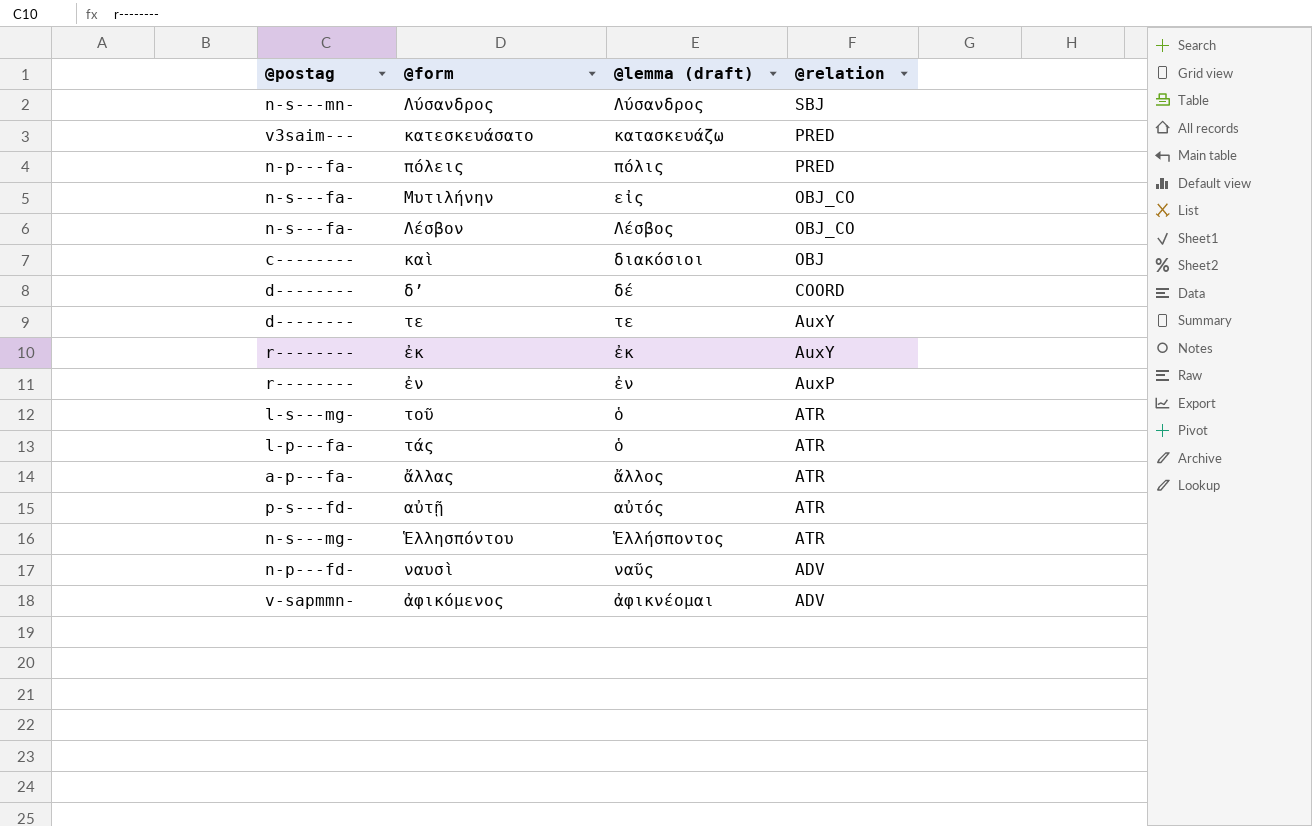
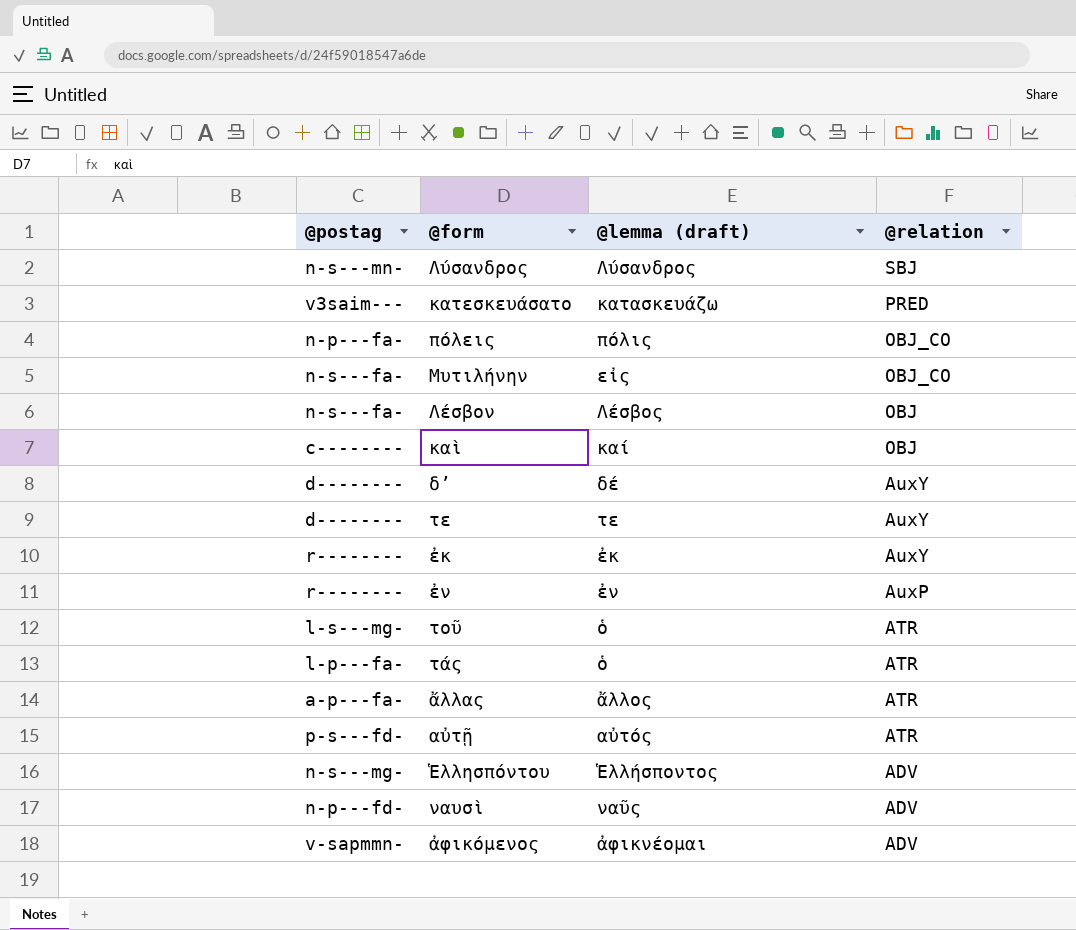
πόλεις | @relation: PRED -> OBJ_CO
Λέσβον | @relation: OBJ_CO -> OBJ
καὶ | @lemma (draft): διακόσιοι -> καί
δʼ | @relation: COORD -> AuxY
Ἑλλησπόντου | @relation: ATR -> ADV

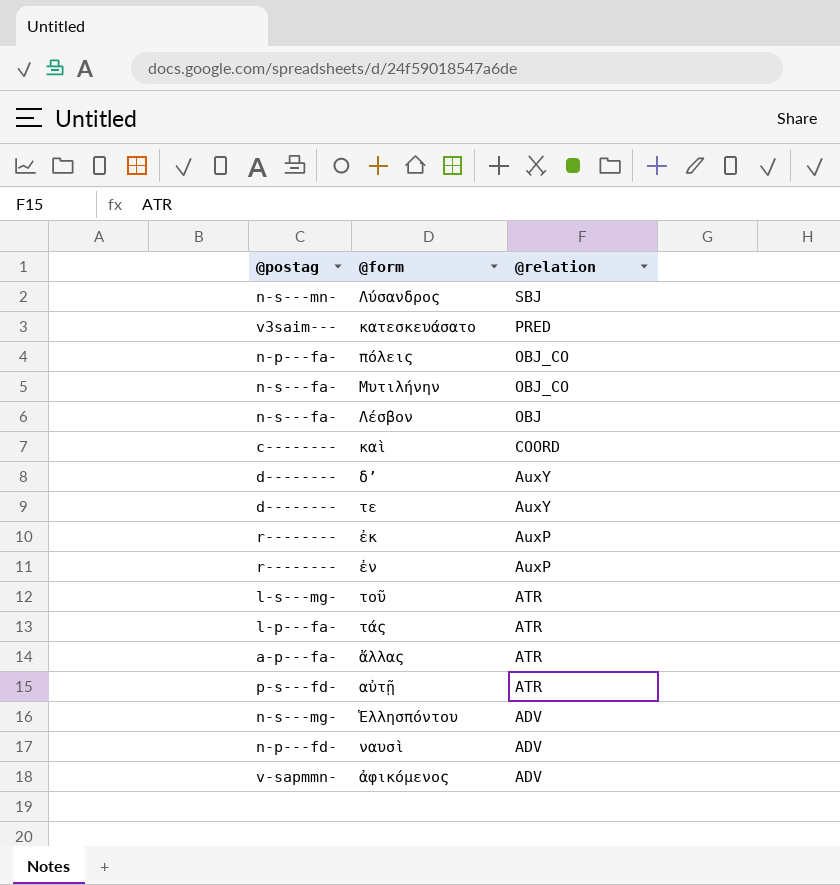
column @lemma (draft) | position: 3 -> none
καὶ | @relation: OBJ -> COORD
ἐκ | @relation: AuxY -> AuxP

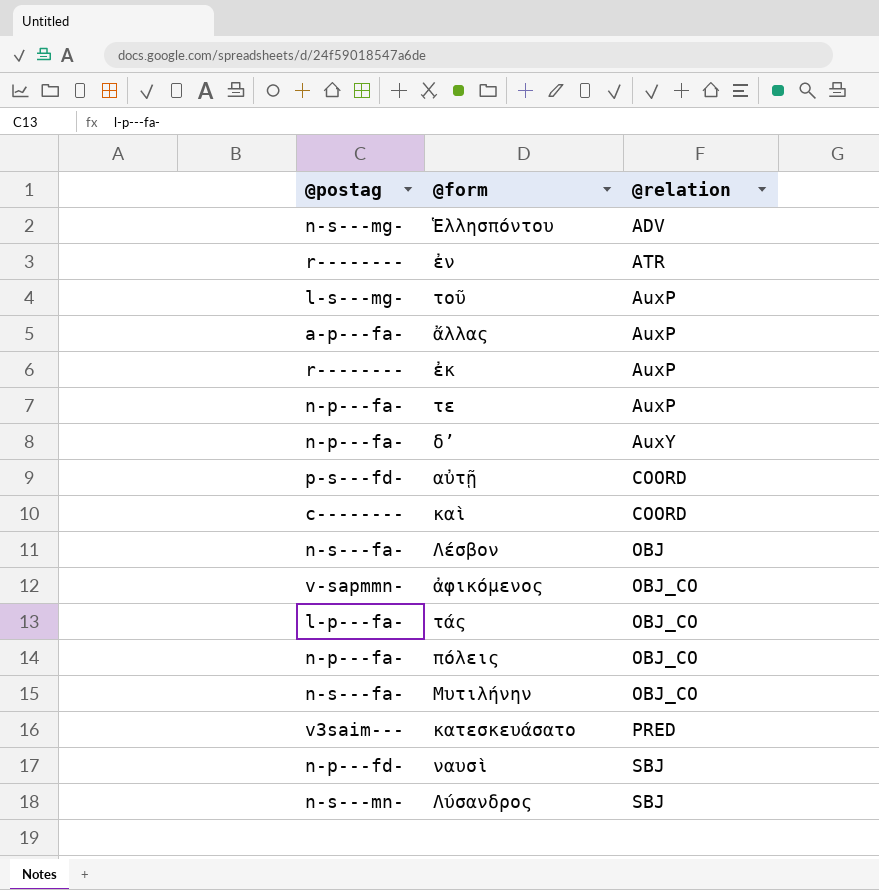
row order: @relation descending -> @relation ascending
ἐν | @relation: AuxP -> ATR
τοῦ | @relation: ATR -> AuxP
ἄλλας | @relation: ATR -> AuxP
τε | @postag: d-------- -> n-p---fa-
τε | @relation: AuxY -> AuxP
δʼ | @postag: d-------- -> n-p---fa-
αὐτῇ | @relation: ATR -> COORD
ἀφικόμενος | @relation: ADV -> OBJ_CO
τάς | @relation: ATR -> OBJ_CO
ναυσὶ | @relation: ADV -> SBJ

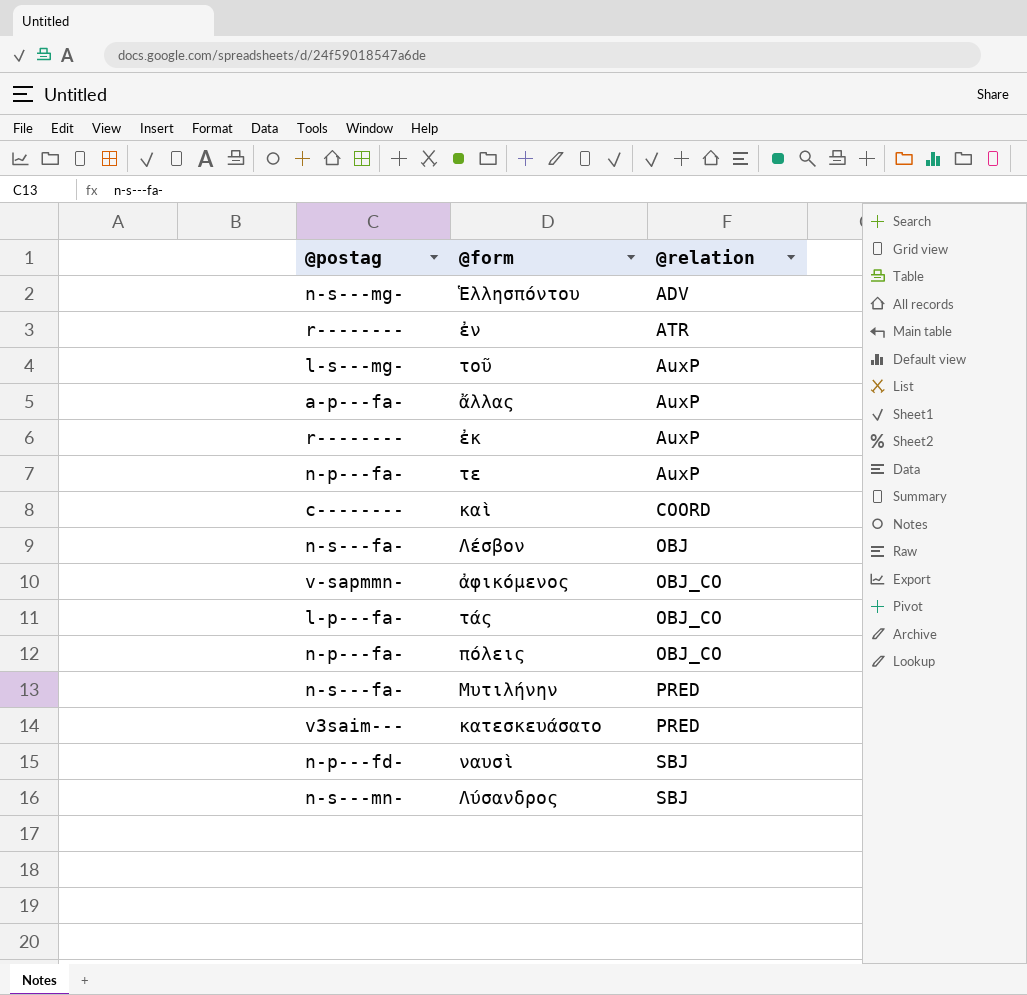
row δʼ: n-p---fa- | AuxY -> none
row αὐτῇ: p-s---fd- | COORD -> none
Μυτιλήνην | @relation: OBJ_CO -> PRED

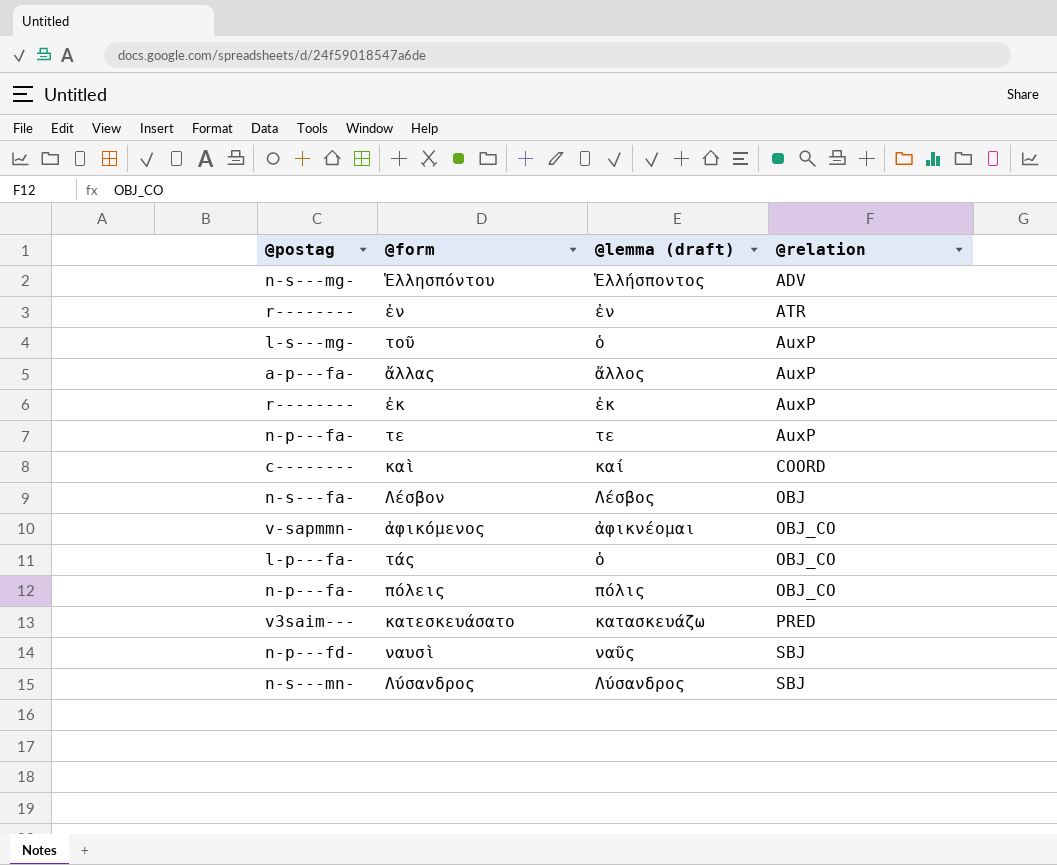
column @lemma (draft) | position: none -> 3
row Μυτιλήνην: n-s---fa- | PRED -> none

